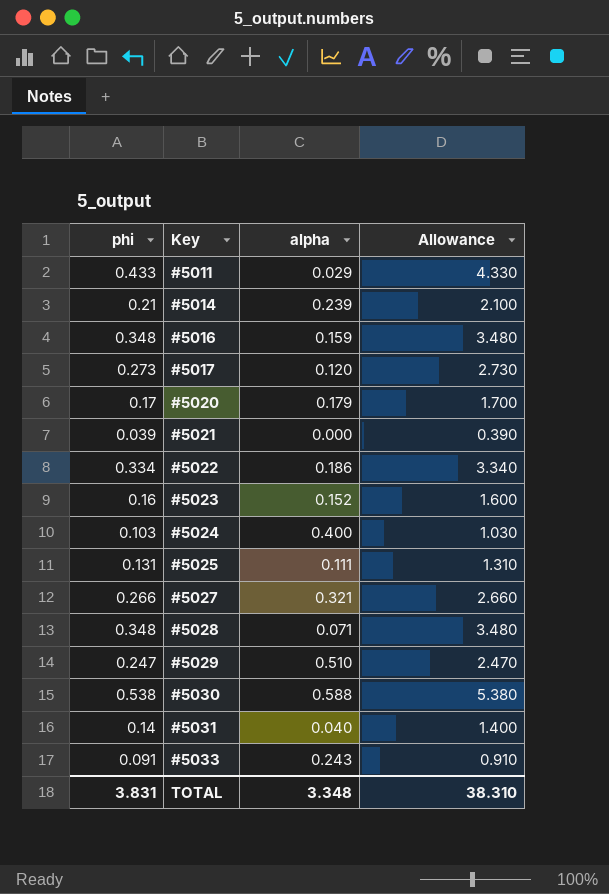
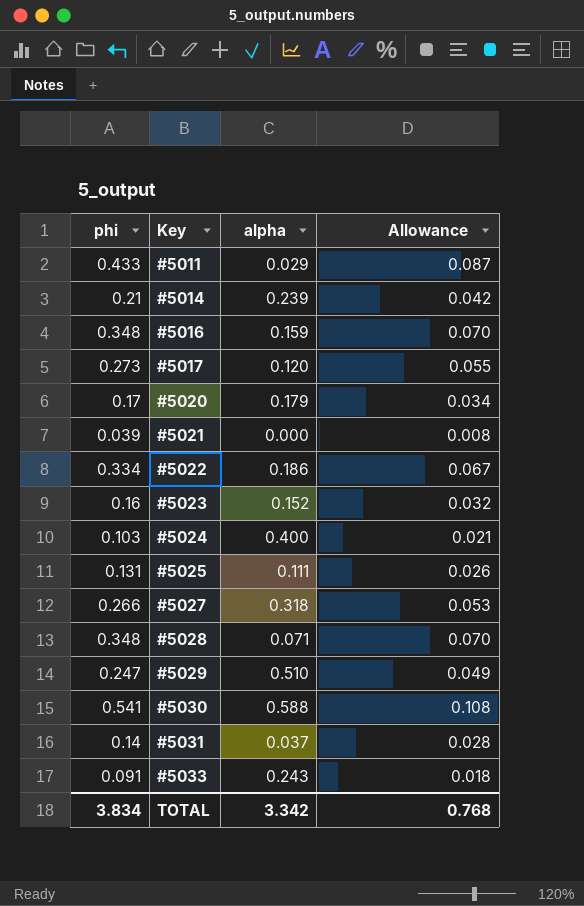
column Allowance | formula: [phi] * 10 -> [phi] * 0.2
#5027 | alpha: 0.321 -> 0.318
#5030 | phi: 0.538 -> 0.541
#5031 | alpha: 0.040 -> 0.037
TOTAL | phi: 3.831 -> 3.834
TOTAL | alpha: 3.348 -> 3.342
TOTAL | Allowance: 38.310 -> 0.768

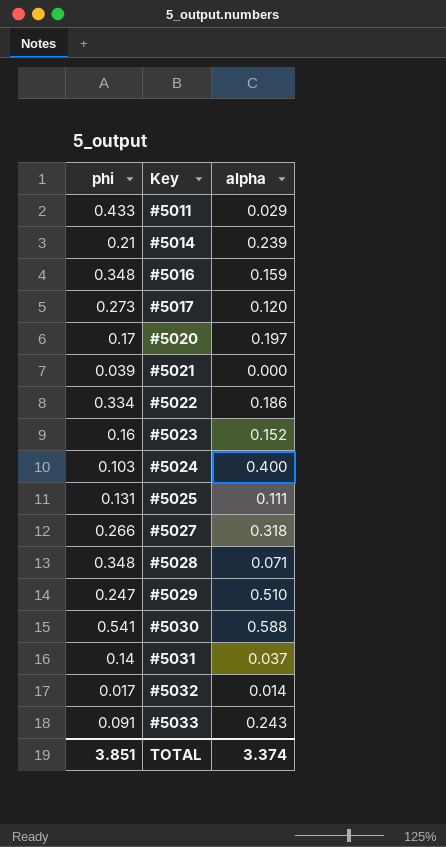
column Allowance | formula: [phi] * 0.2 -> none
#5020 | alpha: 0.179 -> 0.197
row #5032: none -> 0.017 | 0.014
TOTAL | phi: 3.834 -> 3.851
TOTAL | alpha: 3.342 -> 3.374

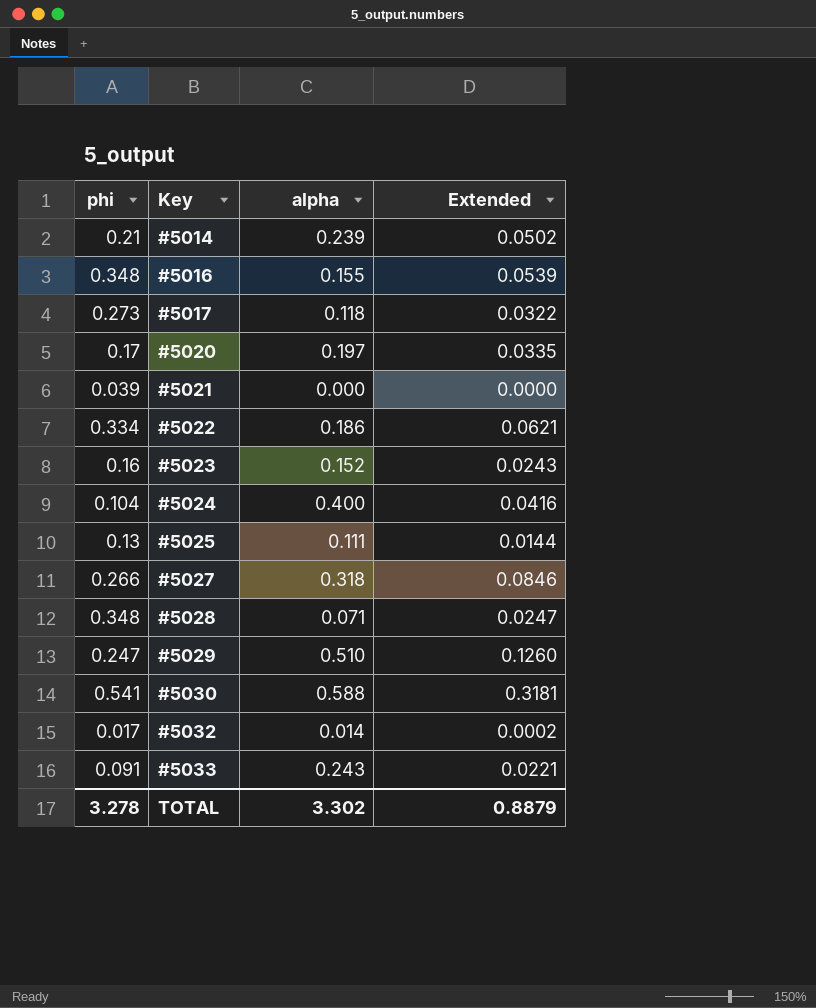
column Extended | formula: none -> [phi] * [alpha]
row #5011: 0.433 | 0.029 -> none
row #5031: 0.14 | 0.037 -> none
#5016 | alpha: 0.159 -> 0.155
#5017 | alpha: 0.120 -> 0.118
#5024 | phi: 0.103 -> 0.104
#5025 | phi: 0.131 -> 0.13
TOTAL | phi: 3.851 -> 3.278
TOTAL | alpha: 3.374 -> 3.302

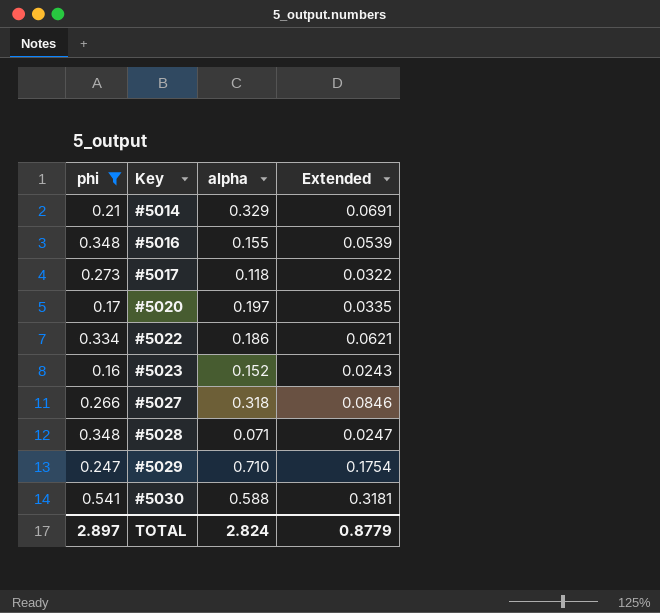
filter: none -> phi >= 0.16
#5014 | alpha: 0.239 -> 0.329
#5014 | Extended: 0.0502 -> 0.0691
#5029 | alpha: 0.510 -> 0.710
#5029 | Extended: 0.1260 -> 0.1754
TOTAL | phi: 3.278 -> 2.897
TOTAL | alpha: 3.302 -> 2.824
TOTAL | Extended: 0.8879 -> 0.8779

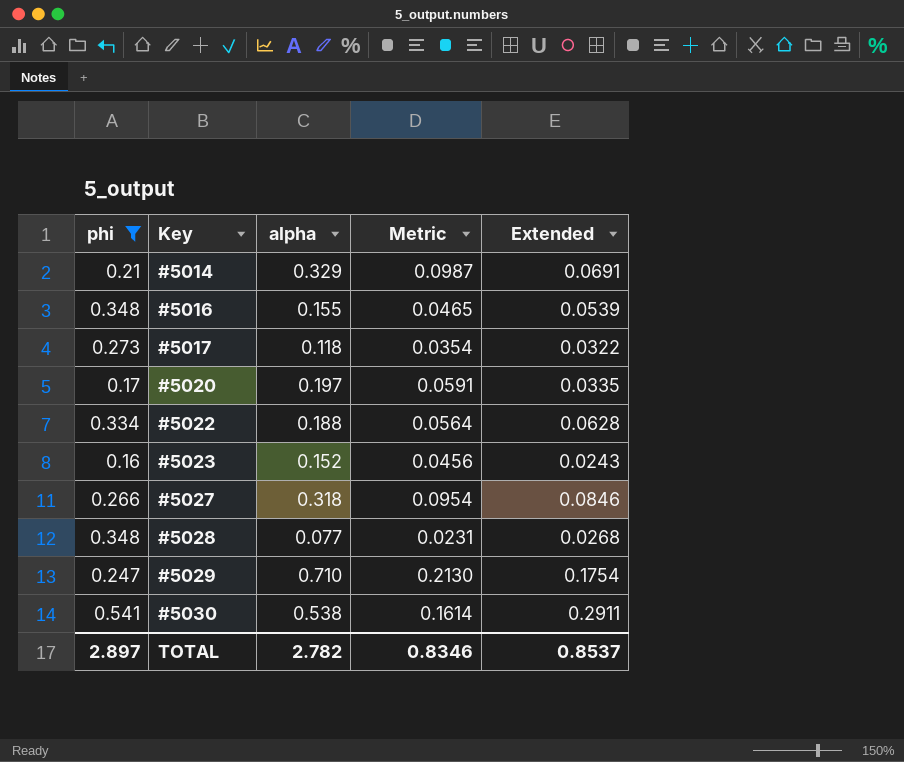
column Metric | formula: none -> [alpha] * 0.3
#5022 | alpha: 0.186 -> 0.188
#5022 | Extended: 0.0621 -> 0.0628
#5028 | alpha: 0.071 -> 0.077
#5028 | Extended: 0.0247 -> 0.0268
#5030 | alpha: 0.588 -> 0.538
#5030 | Extended: 0.3181 -> 0.2911
TOTAL | alpha: 2.824 -> 2.782
TOTAL | Extended: 0.8779 -> 0.8537

